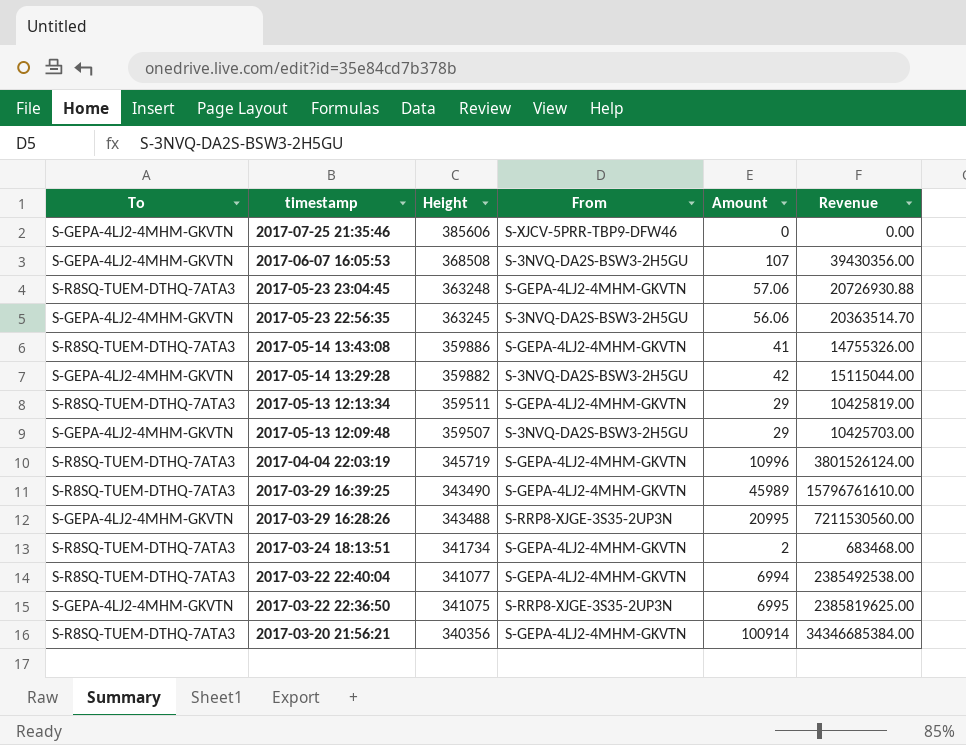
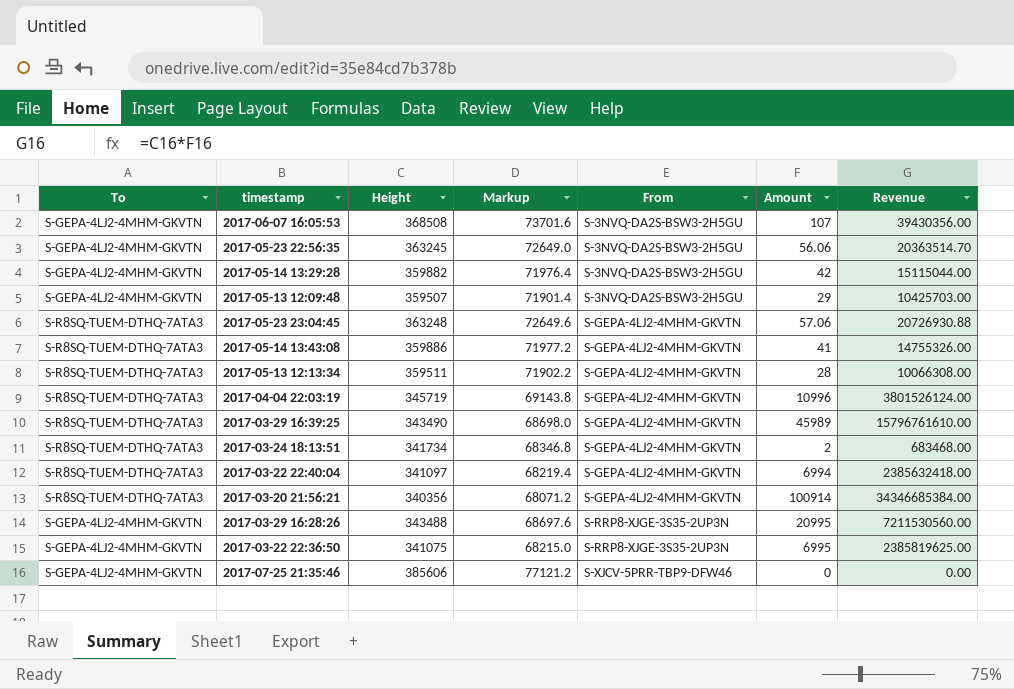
row order: timestamp descending -> From ascending
column Markup | formula: none -> [Height] * 0.2
2017-05-13 12:13:34 | Amount: 29 -> 28
2017-05-13 12:13:34 | Revenue: 10425819.00 -> 10066308.00
2017-03-22 22:40:04 | Height: 341077 -> 341097
2017-03-22 22:40:04 | Revenue: 2385492538.00 -> 2385632418.00

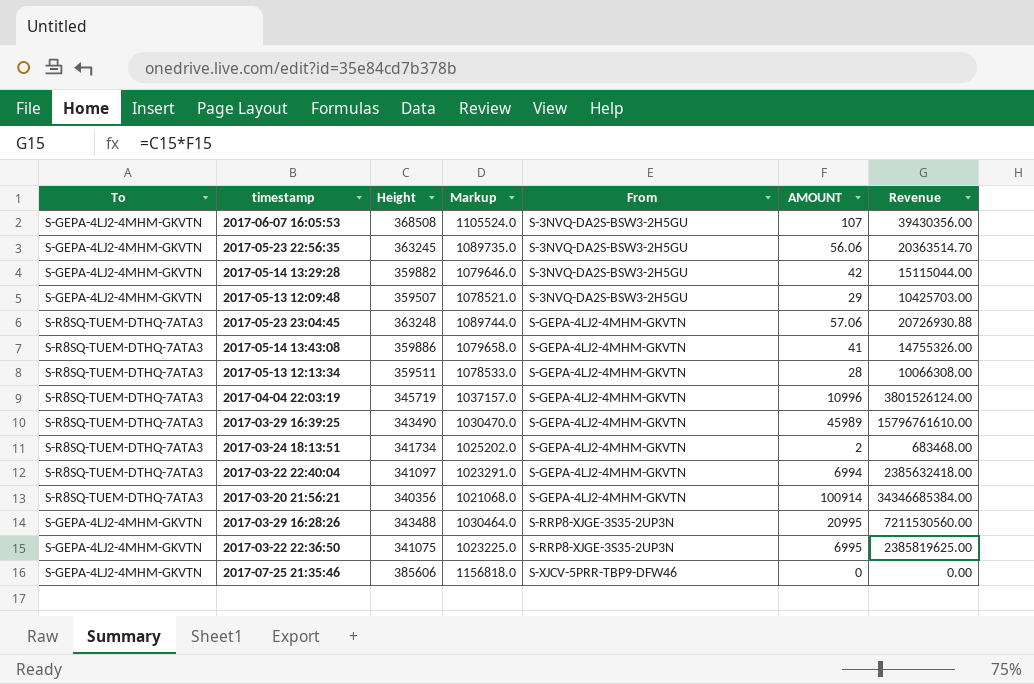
column Markup | formula: [Height] * 0.2 -> [Height] * 3
column name: Amount -> AMOUNT

